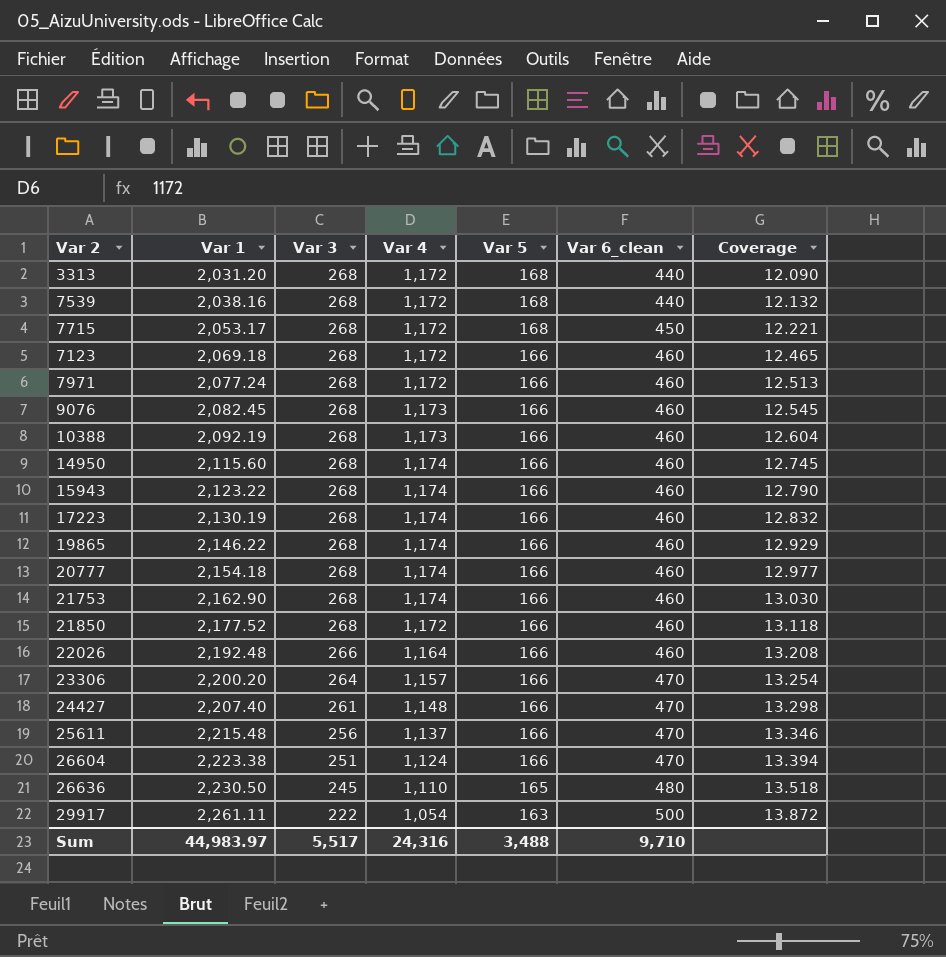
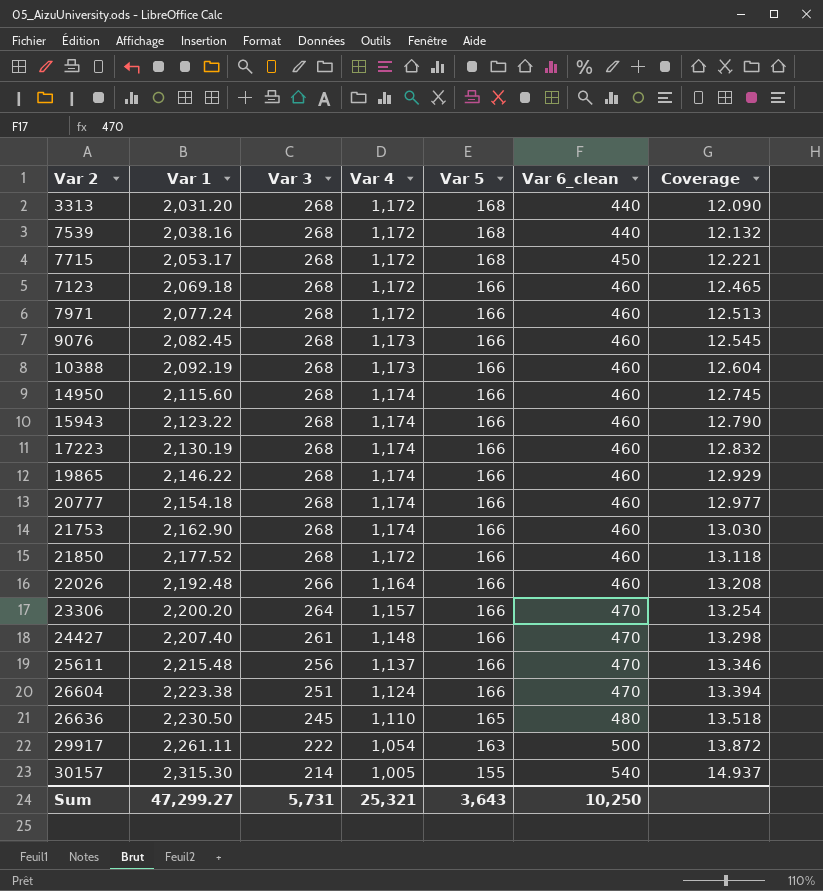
row 30157: none -> 2,315.30 | 214 | 1,005 | 155 | 540 | 14.937
Sum | Var 1: 44,983.97 -> 47,299.27
Sum | Var 3: 5,517 -> 5,731
Sum | Var 4: 24,316 -> 25,321
Sum | Var 5: 3,488 -> 3,643
Sum | Var 6_clean: 9,710 -> 10,250

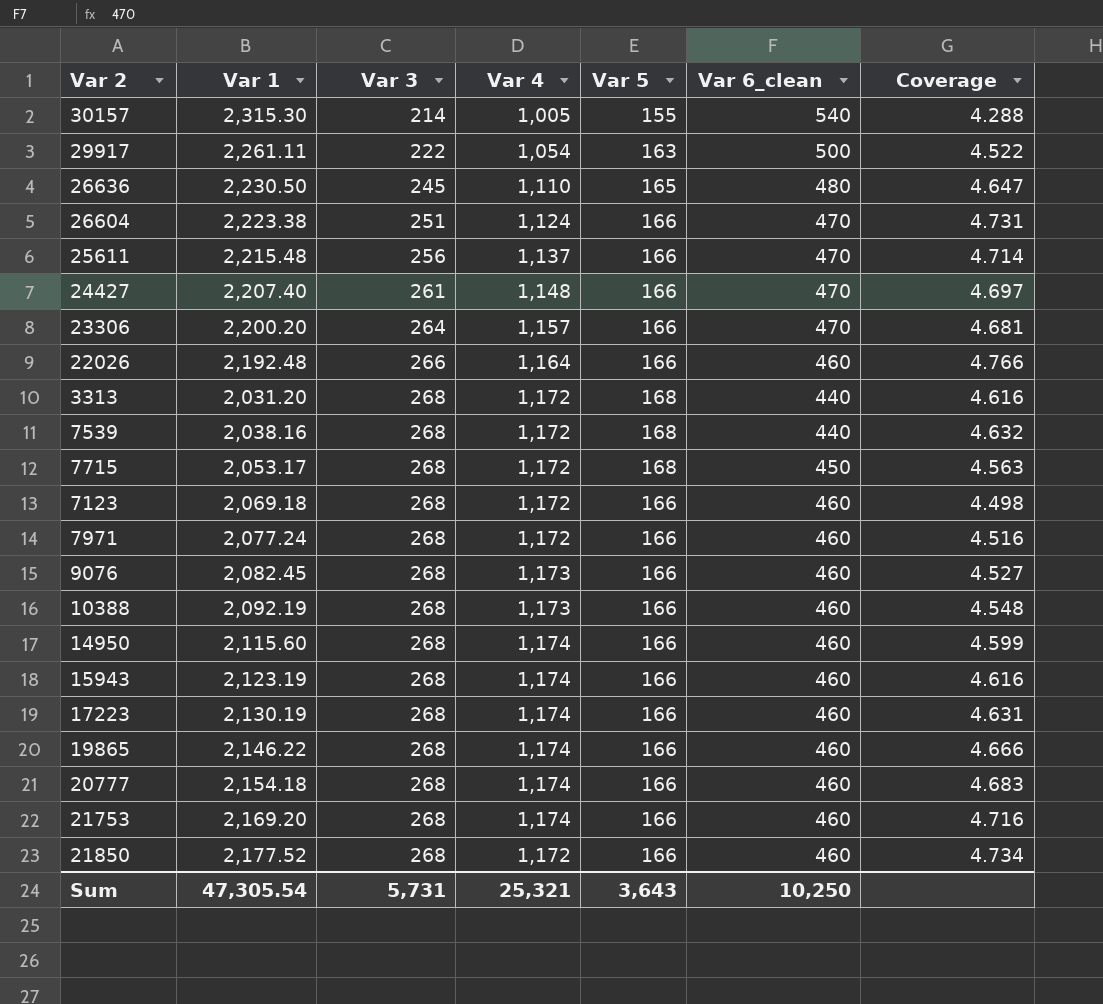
row order: Var 1 ascending -> Var 3 ascending
column Coverage | formula: [Var 1] / [Var 5] -> [Var 1] / [Var 6_clean]
15943 | Var 1: 2,123.22 -> 2,123.19
21753 | Var 1: 2,162.90 -> 2,169.20
Sum | Var 1: 47,299.27 -> 47,305.54

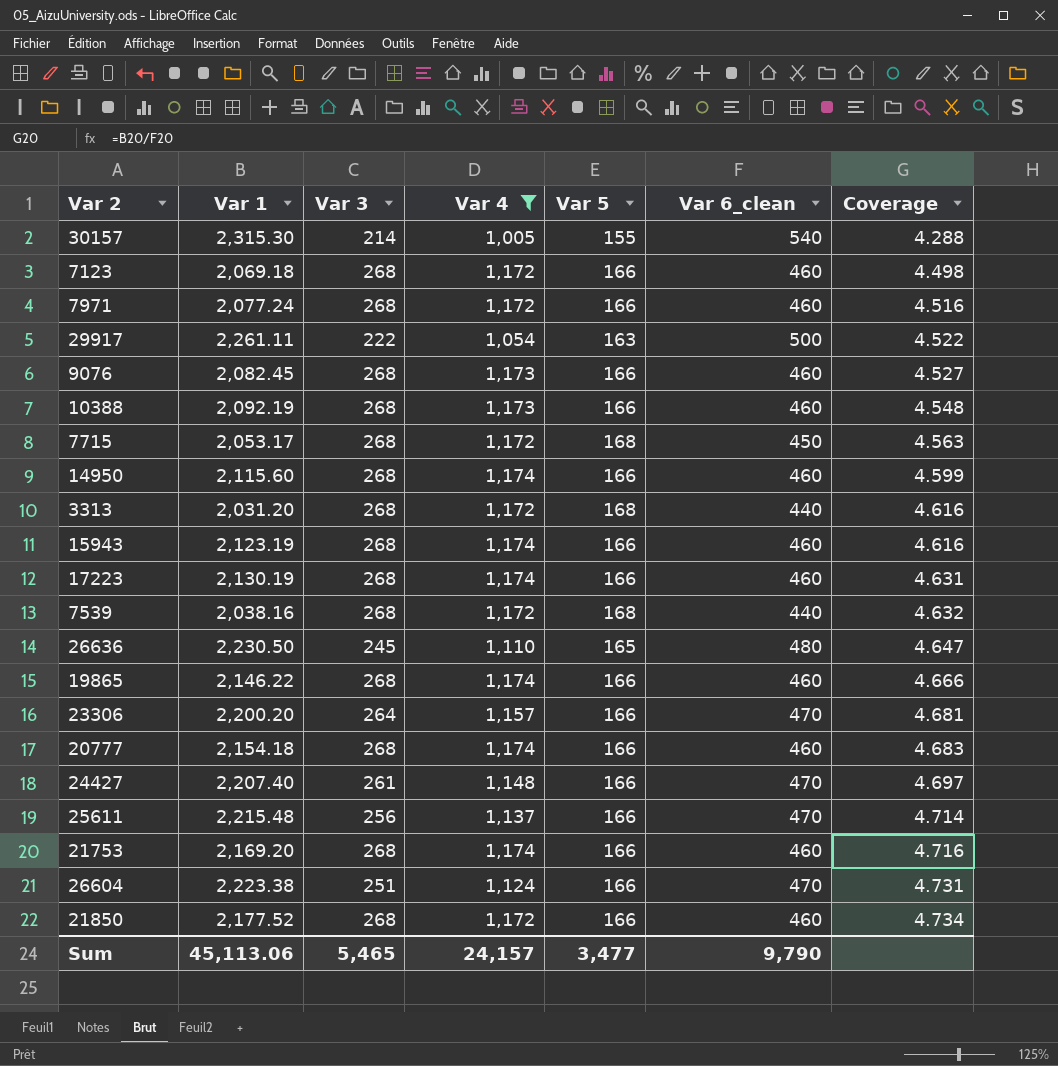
filter: none -> Var 4 != 1,164
row order: Var 3 ascending -> Coverage ascending
Sum | Var 1: 47,305.54 -> 45,113.06
Sum | Var 3: 5,731 -> 5,465
Sum | Var 4: 25,321 -> 24,157
Sum | Var 5: 3,643 -> 3,477
Sum | Var 6_clean: 10,250 -> 9,790

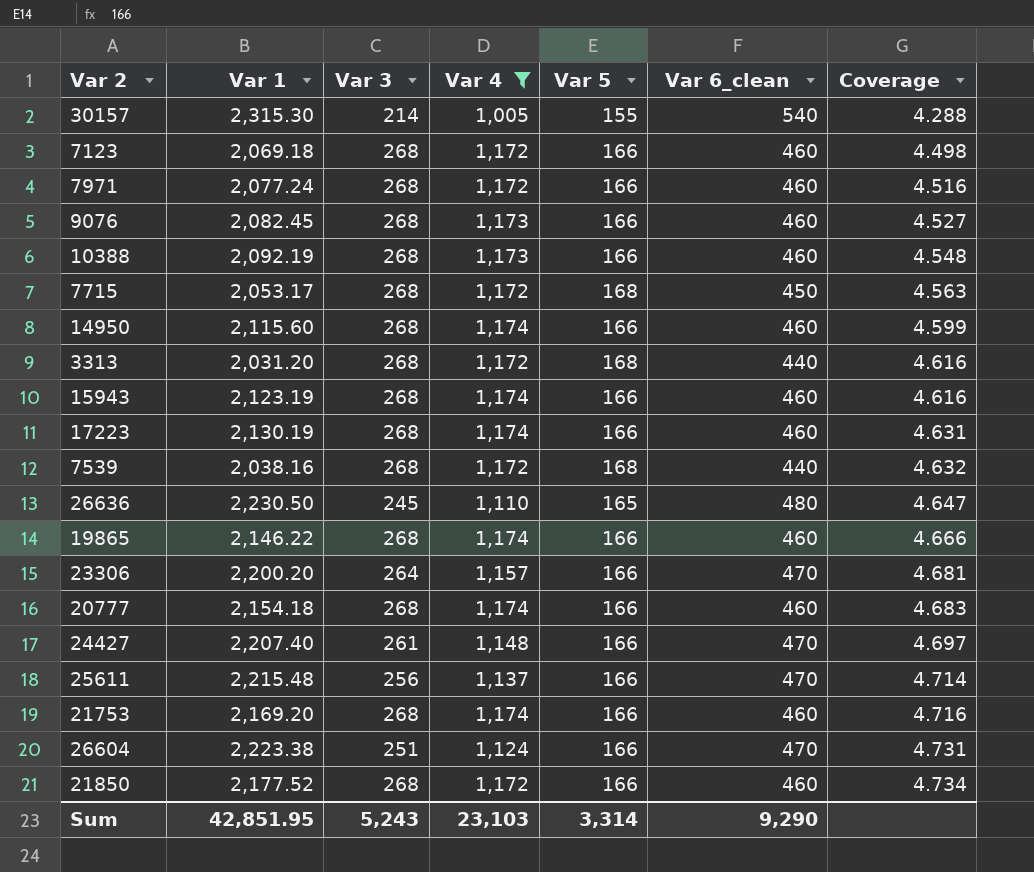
row 29917: 2,261.11 | 222 | 1,054 | 163 | 500 | 4.522 -> none
Sum | Var 1: 45,113.06 -> 42,851.95
Sum | Var 3: 5,465 -> 5,243
Sum | Var 4: 24,157 -> 23,103
Sum | Var 5: 3,477 -> 3,314
Sum | Var 6_clean: 9,790 -> 9,290

